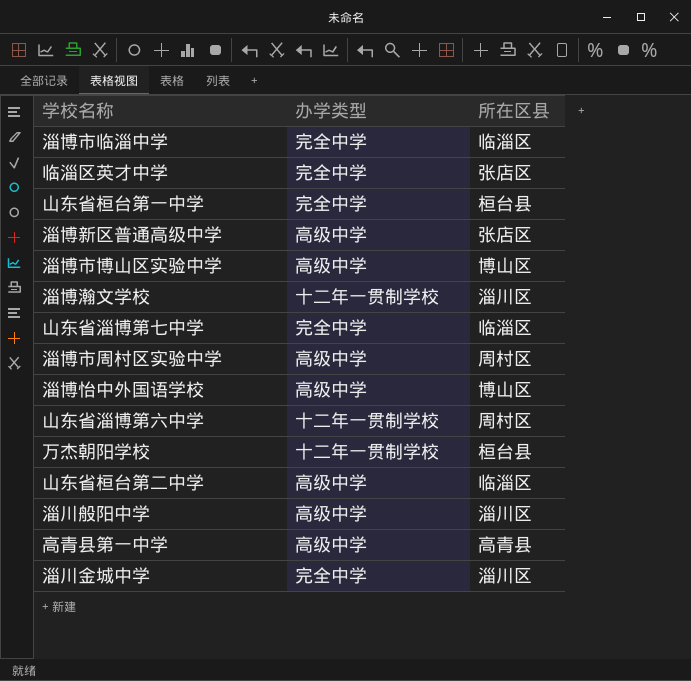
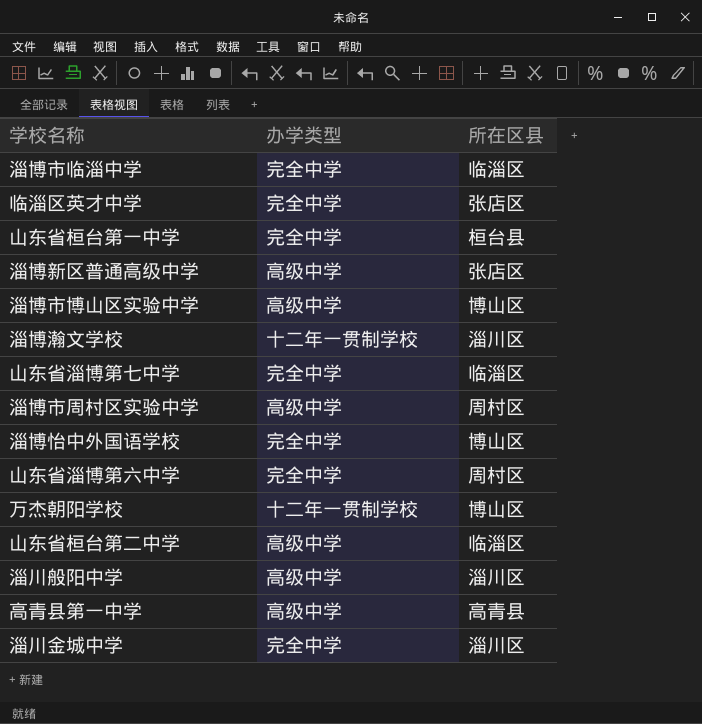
淄博怡中外国语学校 | 办学类型: 高级中学 -> 完全中学
山东省淄博第六中学 | 办学类型: 十二年一贯制学校 -> 完全中学
万杰朝阳学校 | 所在区县: 桓台县 -> 博山区

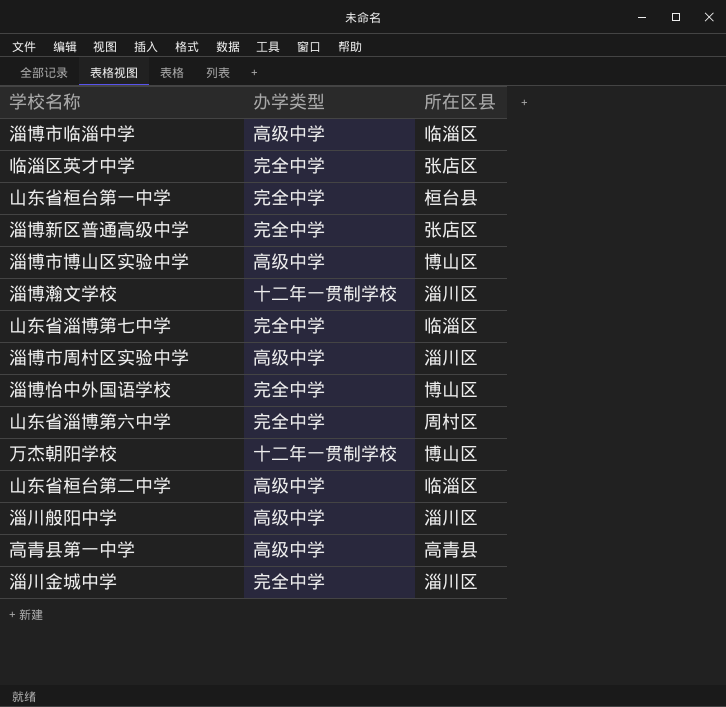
淄博市临淄中学 | 办学类型: 完全中学 -> 高级中学
淄博新区普通高级中学 | 办学类型: 高级中学 -> 完全中学
淄博市周村区实验中学 | 所在区县: 周村区 -> 淄川区

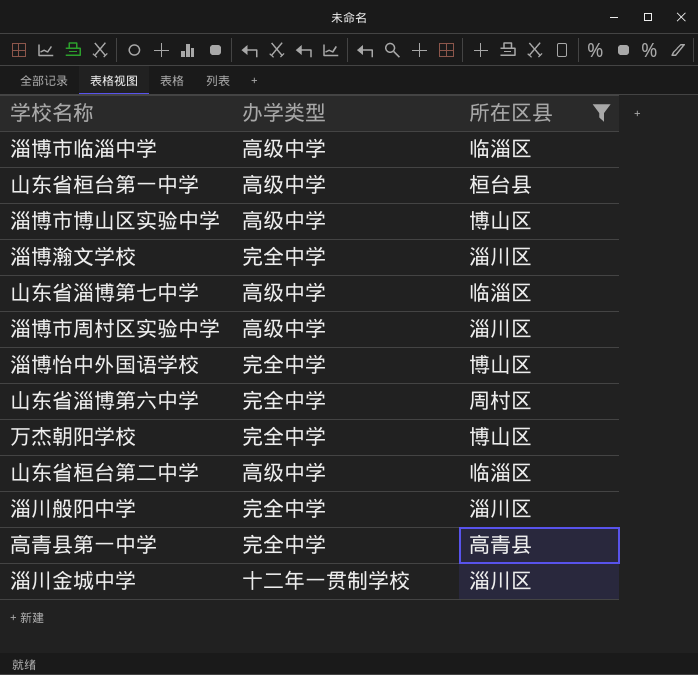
filter: none -> 所在区县 != 张店区
山东省桓台第一中学 | 办学类型: 完全中学 -> 高级中学
淄博瀚文学校 | 办学类型: 十二年一贯制学校 -> 完全中学
山东省淄博第七中学 | 办学类型: 完全中学 -> 高级中学
万杰朝阳学校 | 办学类型: 十二年一贯制学校 -> 完全中学
淄川般阳中学 | 办学类型: 高级中学 -> 完全中学
高青县第一中学 | 办学类型: 高级中学 -> 完全中学
淄川金城中学 | 办学类型: 完全中学 -> 十二年一贯制学校

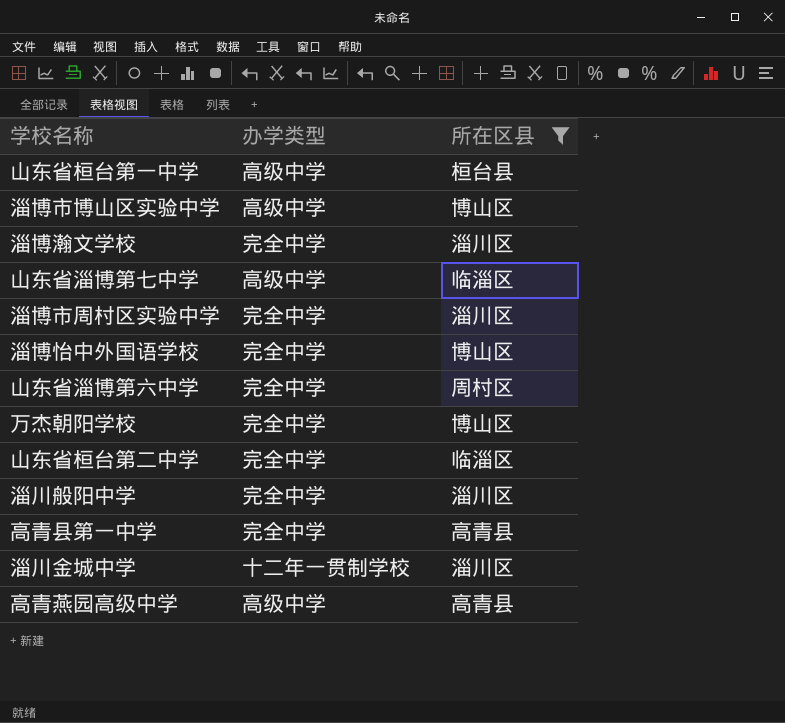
row 淄博市临淄中学: 高级中学 | 临淄区 -> none
淄博市周村区实验中学 | 办学类型: 高级中学 -> 完全中学
山东省桓台第二中学 | 办学类型: 高级中学 -> 完全中学
row 高青燕园高级中学: none -> 高级中学 | 高青县

